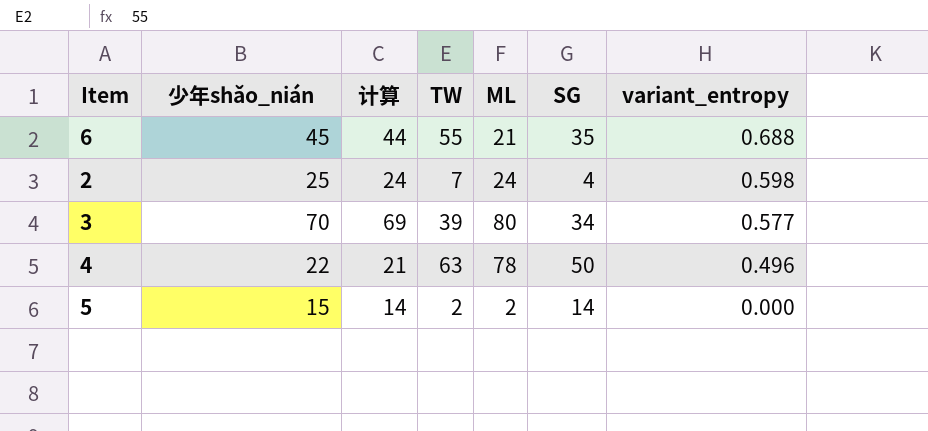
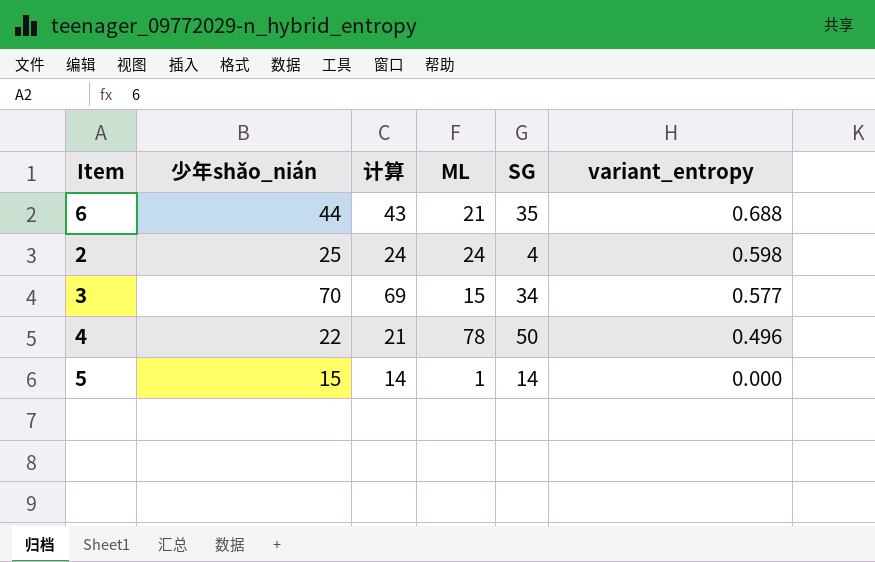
column TW | position: 4 -> none
6 | 少年shǎo_nián: 45 -> 44
6 | 计算: 44 -> 43
3 | ML: 80 -> 15
5 | ML: 2 -> 1

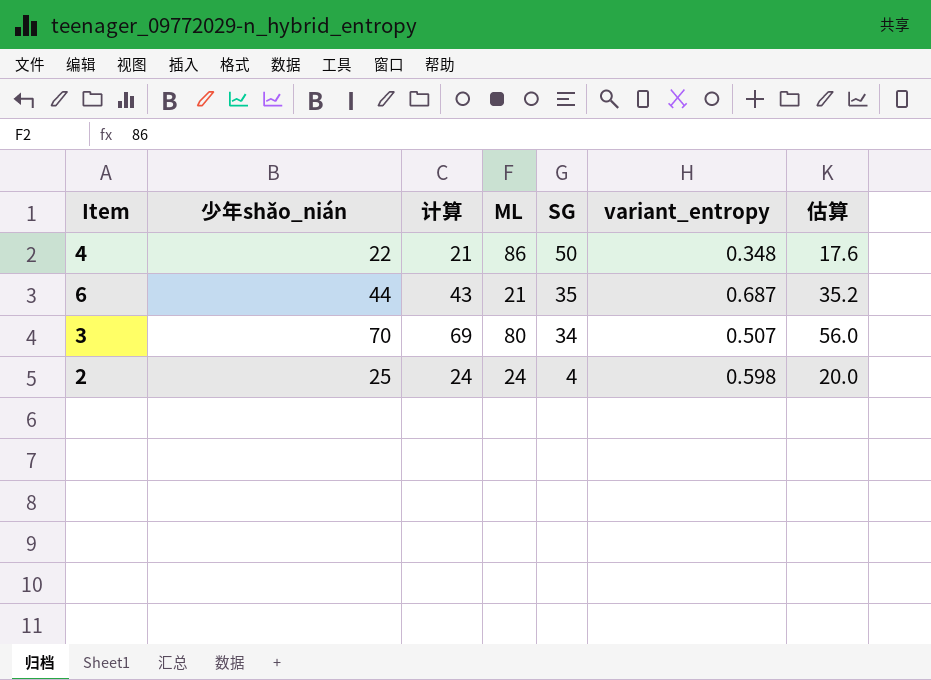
row order: variant_entropy descending -> SG descending
column 估算 | formula: none -> [少年shǎo_nián] * 0.8
row 5: 15 | 14 | 1 | 14 | 0.000 -> none
4 | ML: 78 -> 86
4 | variant_entropy: 0.496 -> 0.348
6 | variant_entropy: 0.688 -> 0.687
3 | ML: 15 -> 80
3 | variant_entropy: 0.577 -> 0.507

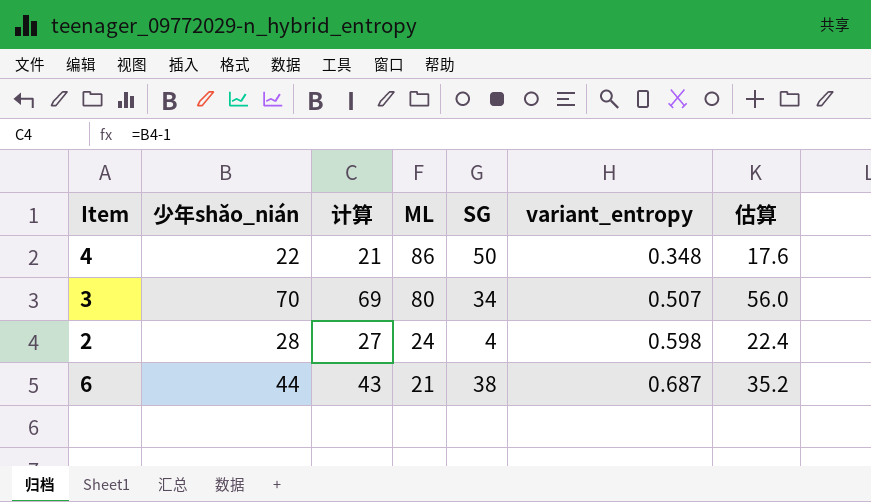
row order: SG descending -> ML descending
2 | 少年shǎo_nián: 25 -> 28
2 | 计算: 24 -> 27
2 | 估算: 20.0 -> 22.4
6 | SG: 35 -> 38

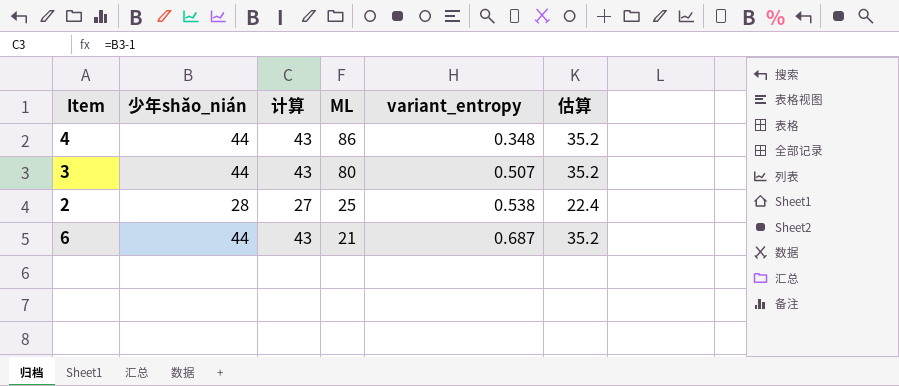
column SG | position: 5 -> none
4 | 少年shǎo_nián: 22 -> 44
4 | 计算: 21 -> 43
4 | 估算: 17.6 -> 35.2
3 | 少年shǎo_nián: 70 -> 44
3 | 计算: 69 -> 43
3 | 估算: 56.0 -> 35.2
2 | ML: 24 -> 25
2 | variant_entropy: 0.598 -> 0.538

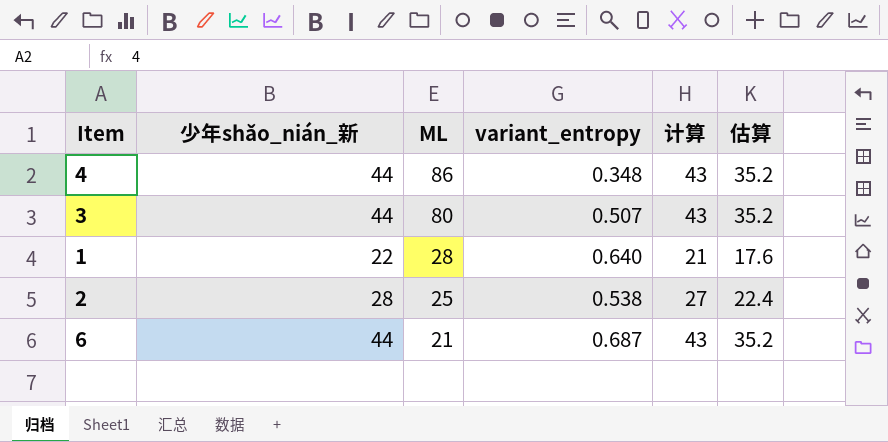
column name: 少年shǎo_nián -> 少年shǎo_nián_新
column 计算 | position: 3 -> 5
row 1: none -> 22 | 28 | 0.640 | 21 | 17.6

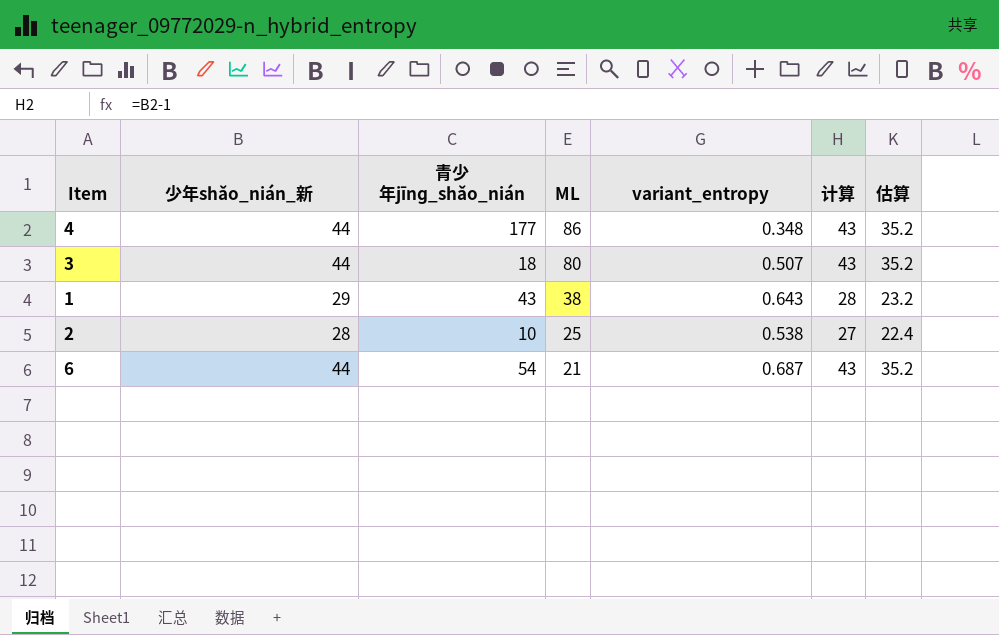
column 青少年jīnɡ_shǎo_nián | position: none -> 3
1 | 少年shǎo_nián_新: 22 -> 29
1 | ML: 28 -> 38
1 | variant_entropy: 0.640 -> 0.643
1 | 计算: 21 -> 28
1 | 估算: 17.6 -> 23.2

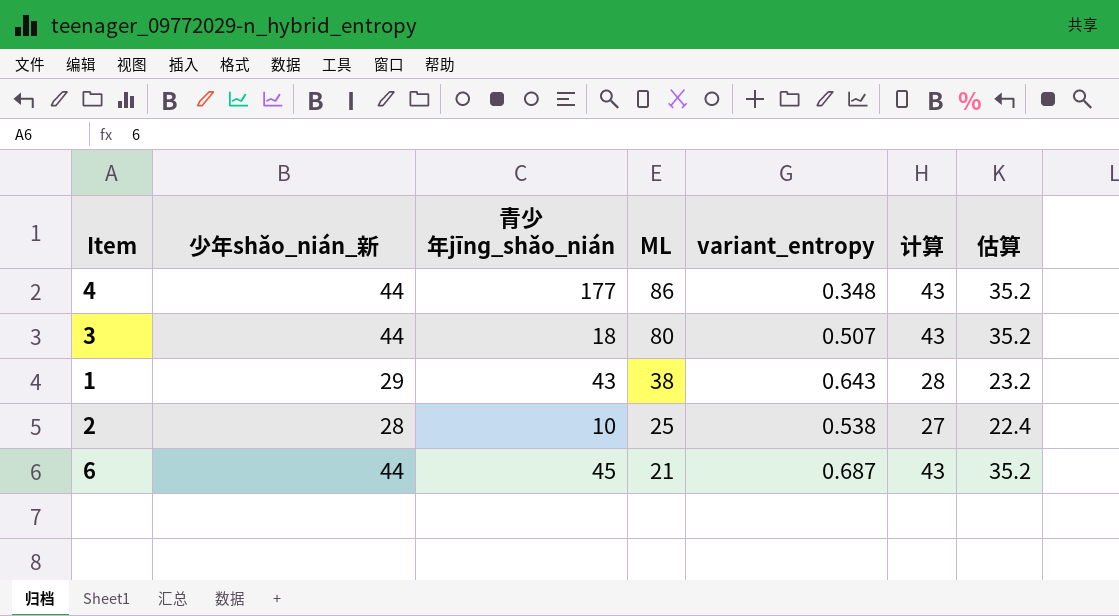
6 | 青少年jīnɡ_shǎo_nián: 54 -> 45

